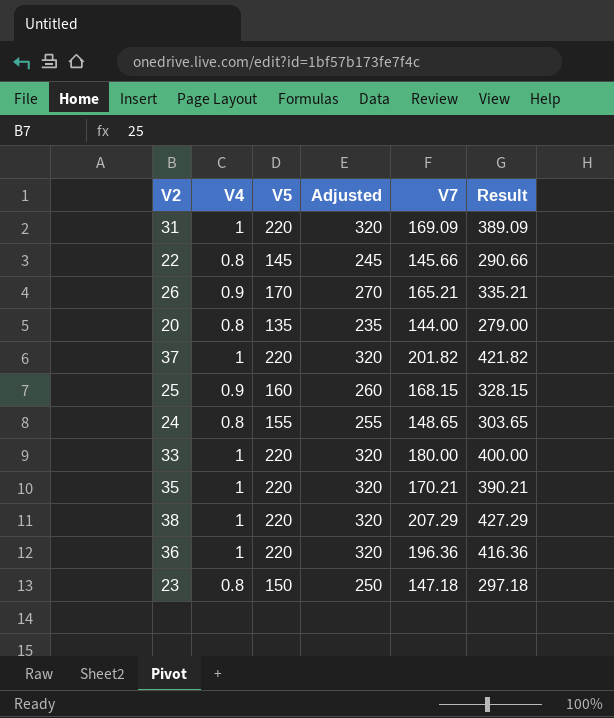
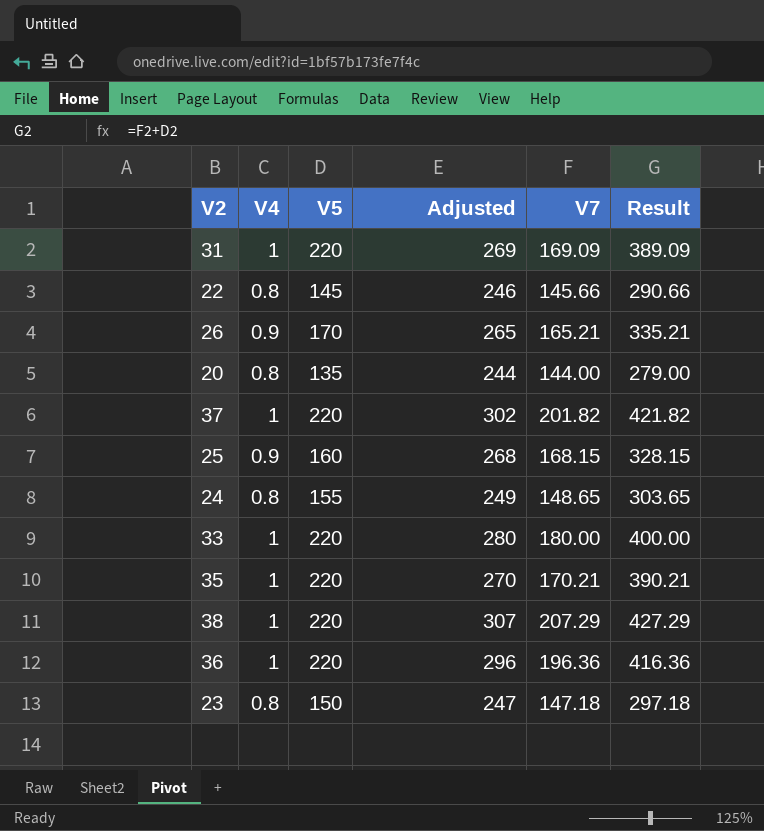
column Adjusted | formula: [V5] + 100 -> [V7] + 100

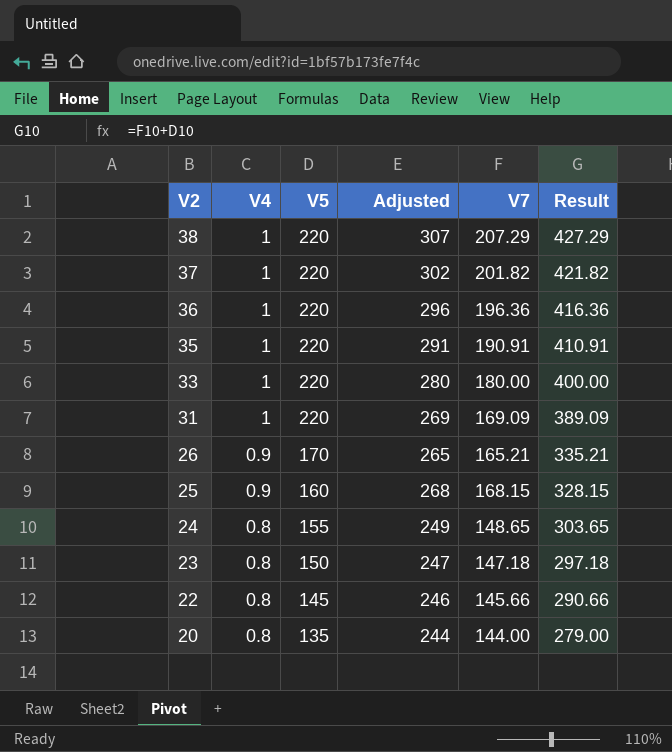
row order: none -> V2 descending
35 | Adjusted: 270 -> 291
35 | V7: 170.21 -> 190.91
35 | Result: 390.21 -> 410.91

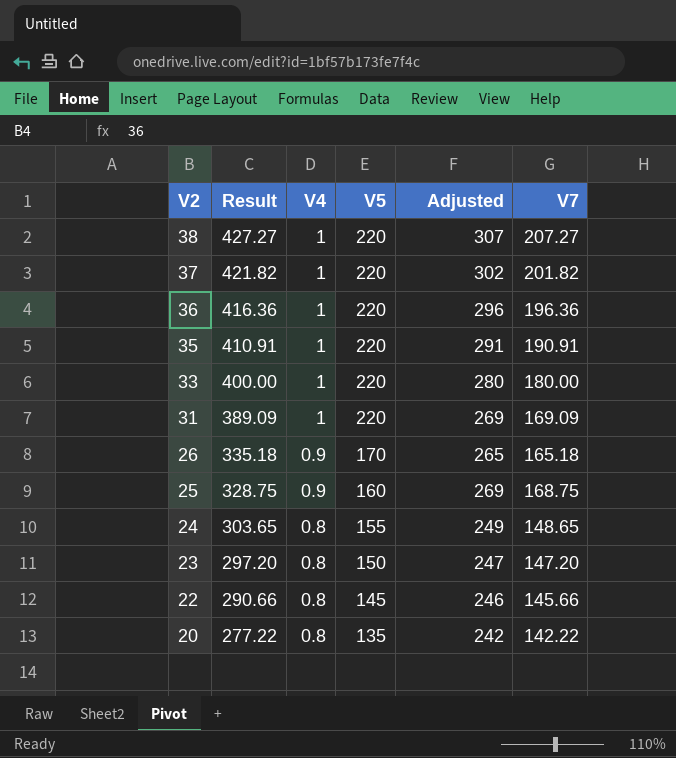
column Result | position: 6 -> 2
38 | Result: 427.29 -> 427.27
38 | V7: 207.29 -> 207.27
26 | Result: 335.21 -> 335.18
26 | V7: 165.21 -> 165.18
25 | Result: 328.15 -> 328.75
25 | Adjusted: 268 -> 269
25 | V7: 168.15 -> 168.75
23 | Result: 297.18 -> 297.20
23 | V7: 147.18 -> 147.20
20 | Result: 279.00 -> 277.22
20 | Adjusted: 244 -> 242
20 | V7: 144.00 -> 142.22

